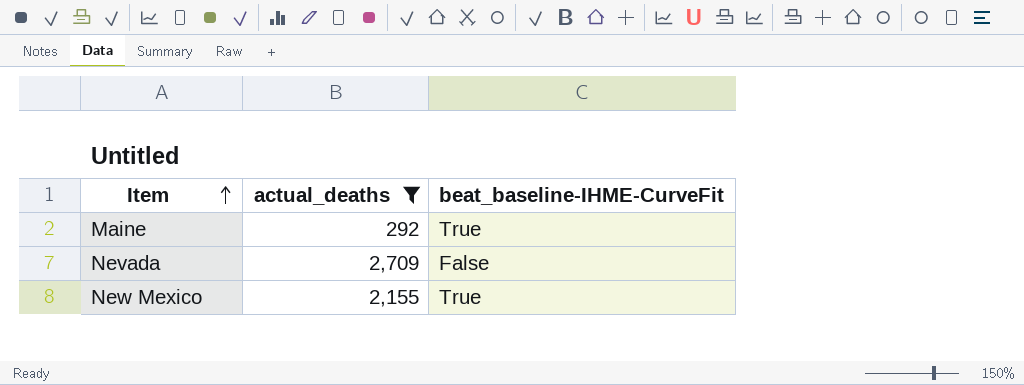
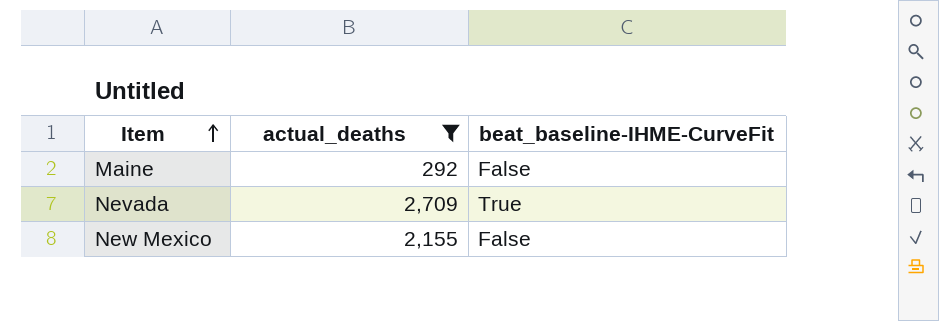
Maine | beat_baseline-IHME-CurveFit: True -> False
Nevada | beat_baseline-IHME-CurveFit: False -> True
New Mexico | beat_baseline-IHME-CurveFit: True -> False

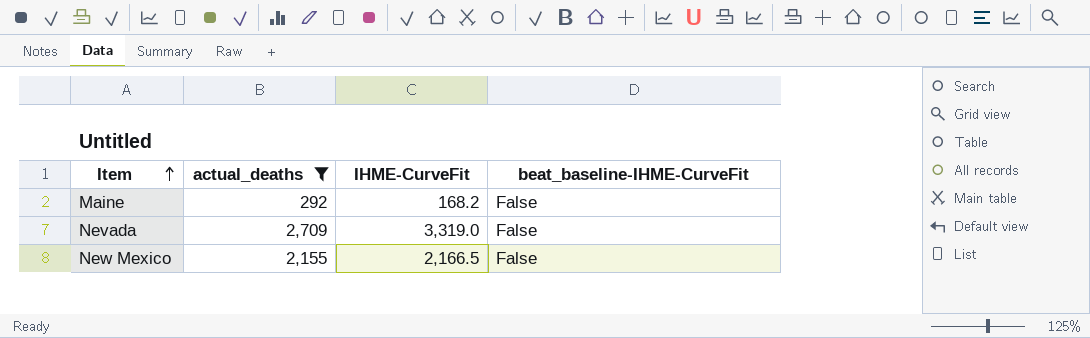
column IHME-CurveFit | position: none -> 3
Nevada | beat_baseline-IHME-CurveFit: True -> False

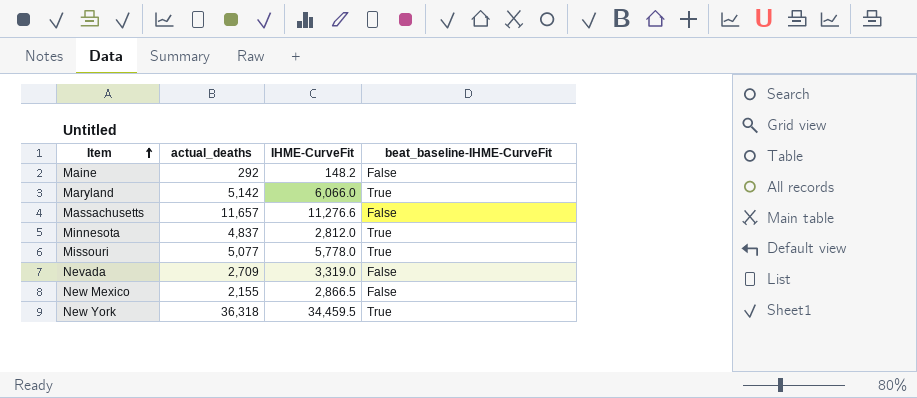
filter: actual_deaths <= 2,709 -> none
Maine | IHME-CurveFit: 168.2 -> 148.2
New Mexico | IHME-CurveFit: 2,166.5 -> 2,866.5

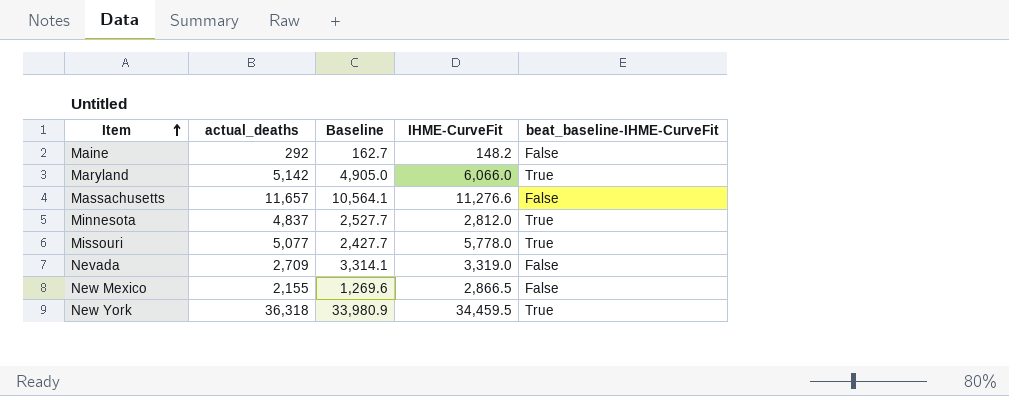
column Baseline | position: none -> 3

